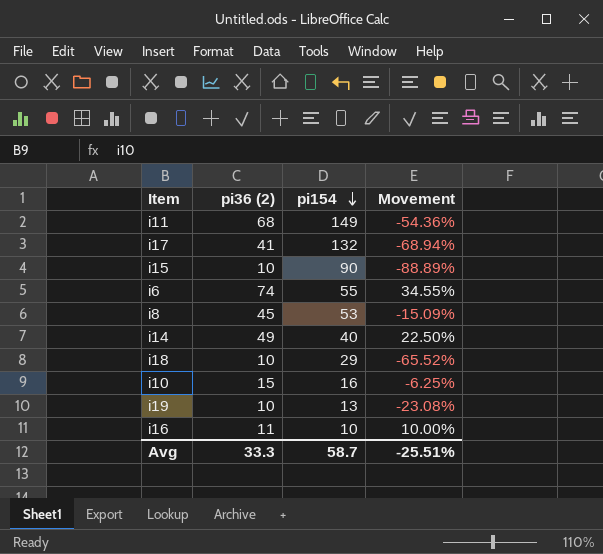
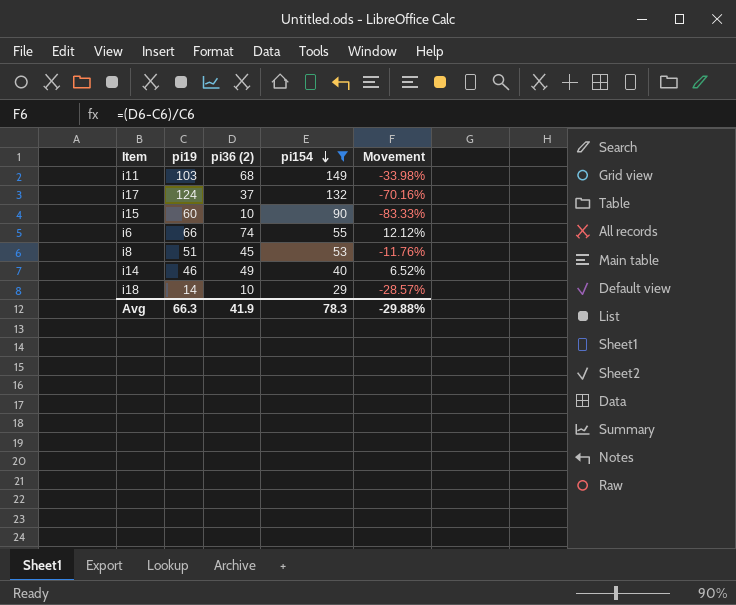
filter: none -> pi154 >= 29
column pi19 | position: none -> 2
column Movement | formula: ([pi36 (2)] - [pi154]) / [pi154] -> ([pi36 (2)] - [pi19]) / [pi19]
i17 | pi36 (2): 41 -> 37
Avg | pi36 (2): 33.3 -> 41.9
Avg | pi154: 58.7 -> 78.3
Avg | Movement: -25.51% -> -29.88%

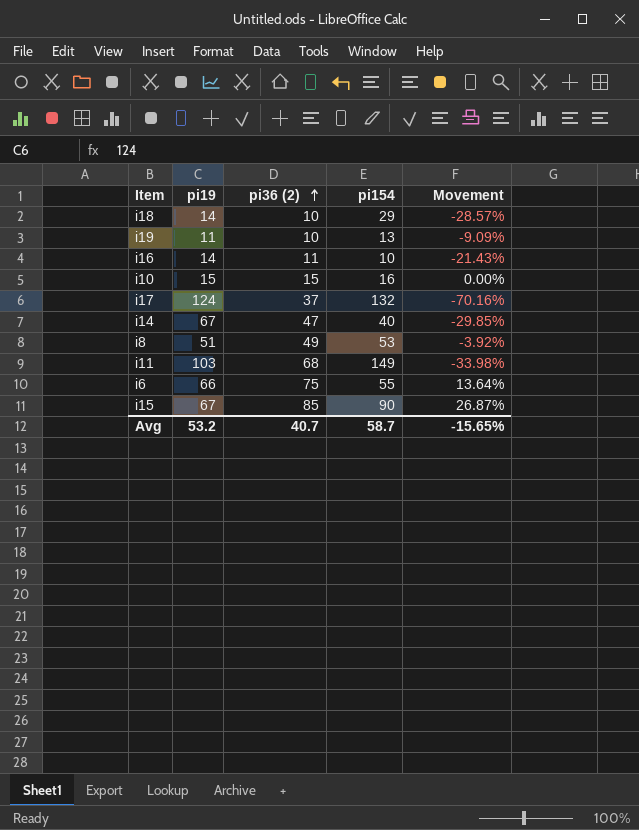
filter: pi154 >= 29 -> none
row order: pi154 descending -> pi36 (2) ascending
i14 | pi19: 46 -> 67
i14 | pi36 (2): 49 -> 47
i14 | Movement: 6.52% -> -29.85%
i8 | pi36 (2): 45 -> 49
i8 | Movement: -11.76% -> -3.92%
i6 | pi36 (2): 74 -> 75
i6 | Movement: 12.12% -> 13.64%
i15 | pi19: 60 -> 67
i15 | pi36 (2): 10 -> 85
i15 | Movement: -83.33% -> 26.87%
Avg | pi19: 66.3 -> 53.2
Avg | pi36 (2): 41.9 -> 40.7
Avg | pi154: 78.3 -> 58.7
Avg | Movement: -29.88% -> -15.65%

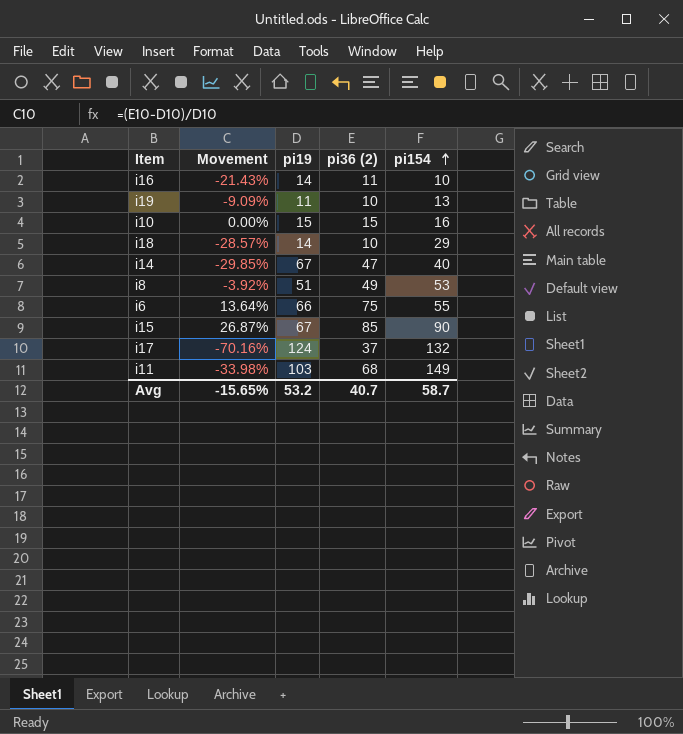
row order: pi36 (2) ascending -> pi154 ascending
column Movement | position: 5 -> 2

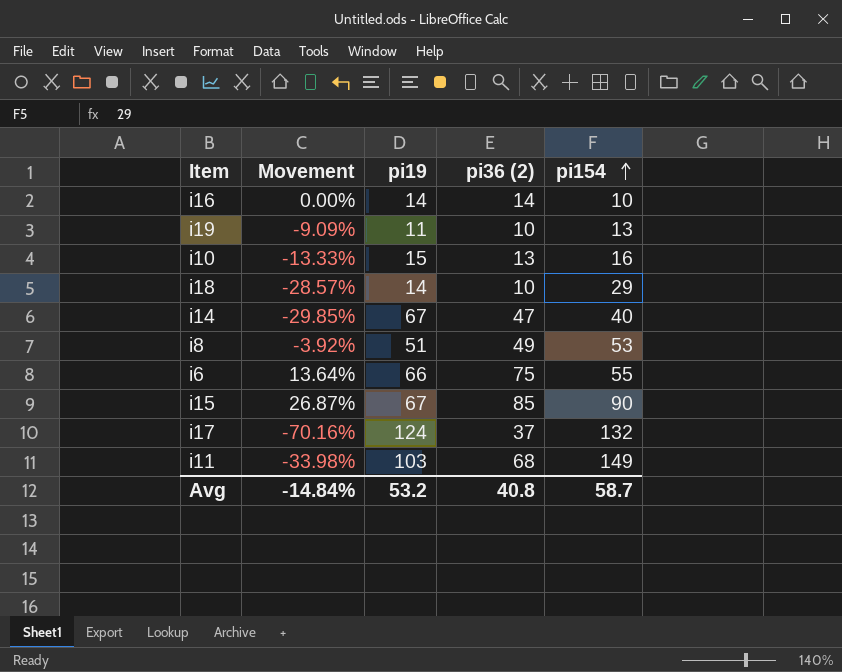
i16 | Movement: -21.43% -> 0.00%
i16 | pi36 (2): 11 -> 14
i10 | Movement: 0.00% -> -13.33%
i10 | pi36 (2): 15 -> 13
Avg | Movement: -15.65% -> -14.84%
Avg | pi36 (2): 40.7 -> 40.8

